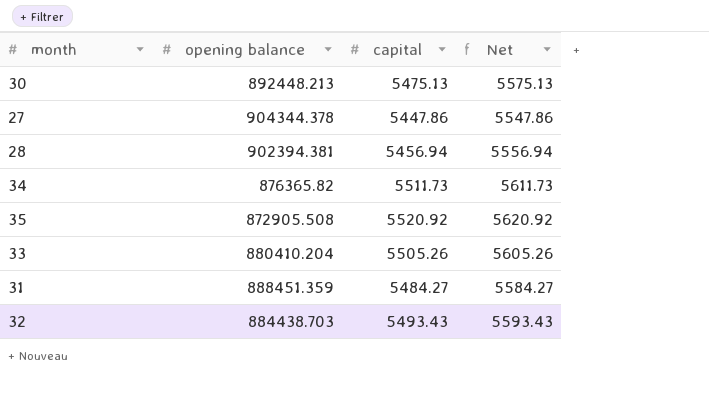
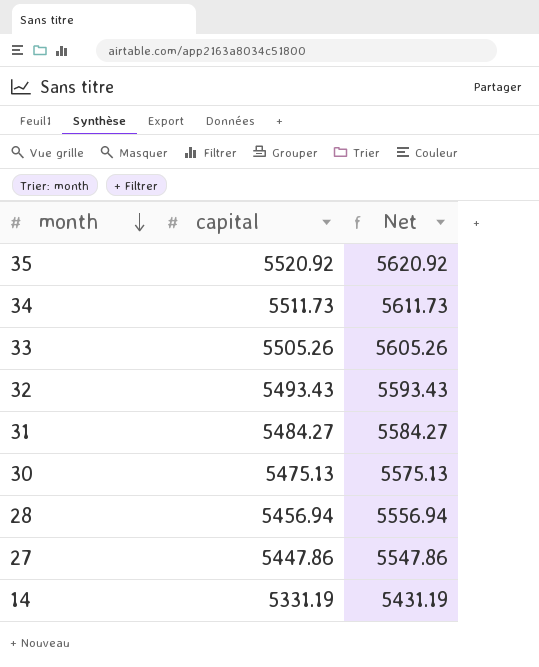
row order: none -> month descending
column opening balance | position: 2 -> none
row 14: none -> 5331.19 | 5431.19

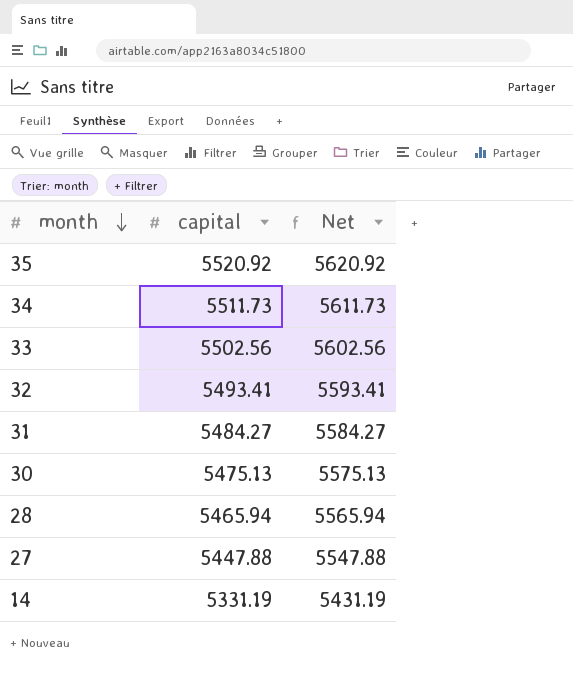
33 | capital: 5505.26 -> 5502.56
33 | Net: 5605.26 -> 5602.56
32 | capital: 5493.43 -> 5493.41
32 | Net: 5593.43 -> 5593.41
28 | capital: 5456.94 -> 5465.94
28 | Net: 5556.94 -> 5565.94
27 | capital: 5447.86 -> 5447.88
27 | Net: 5547.86 -> 5547.88

